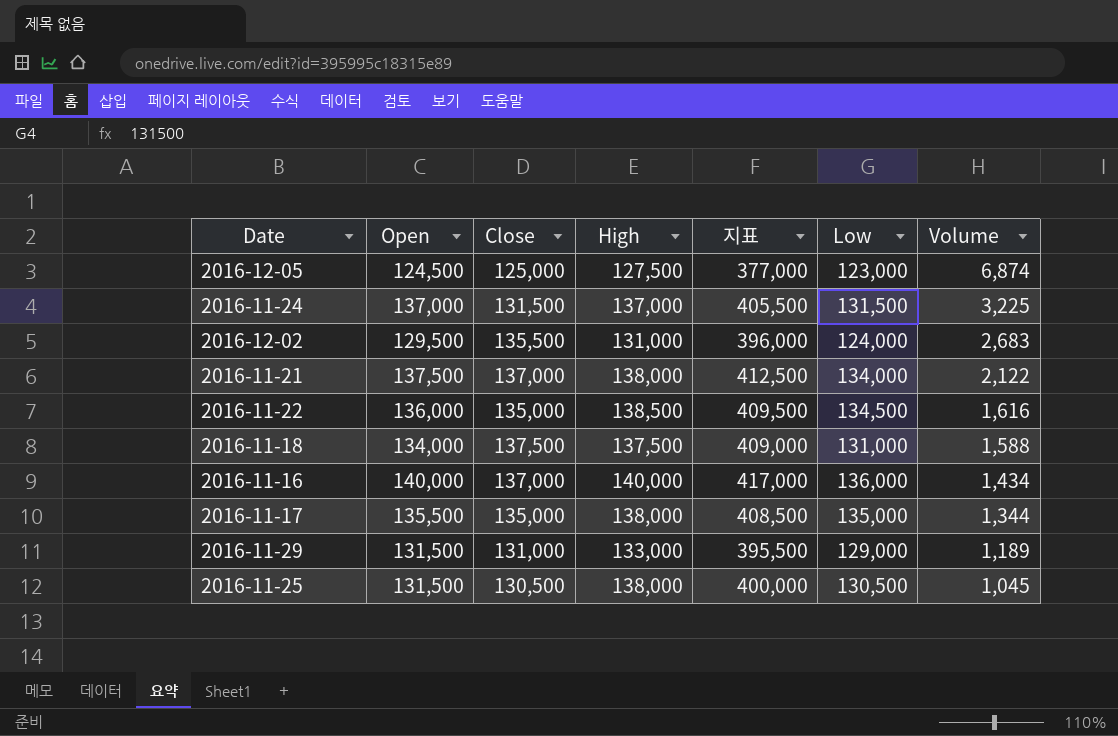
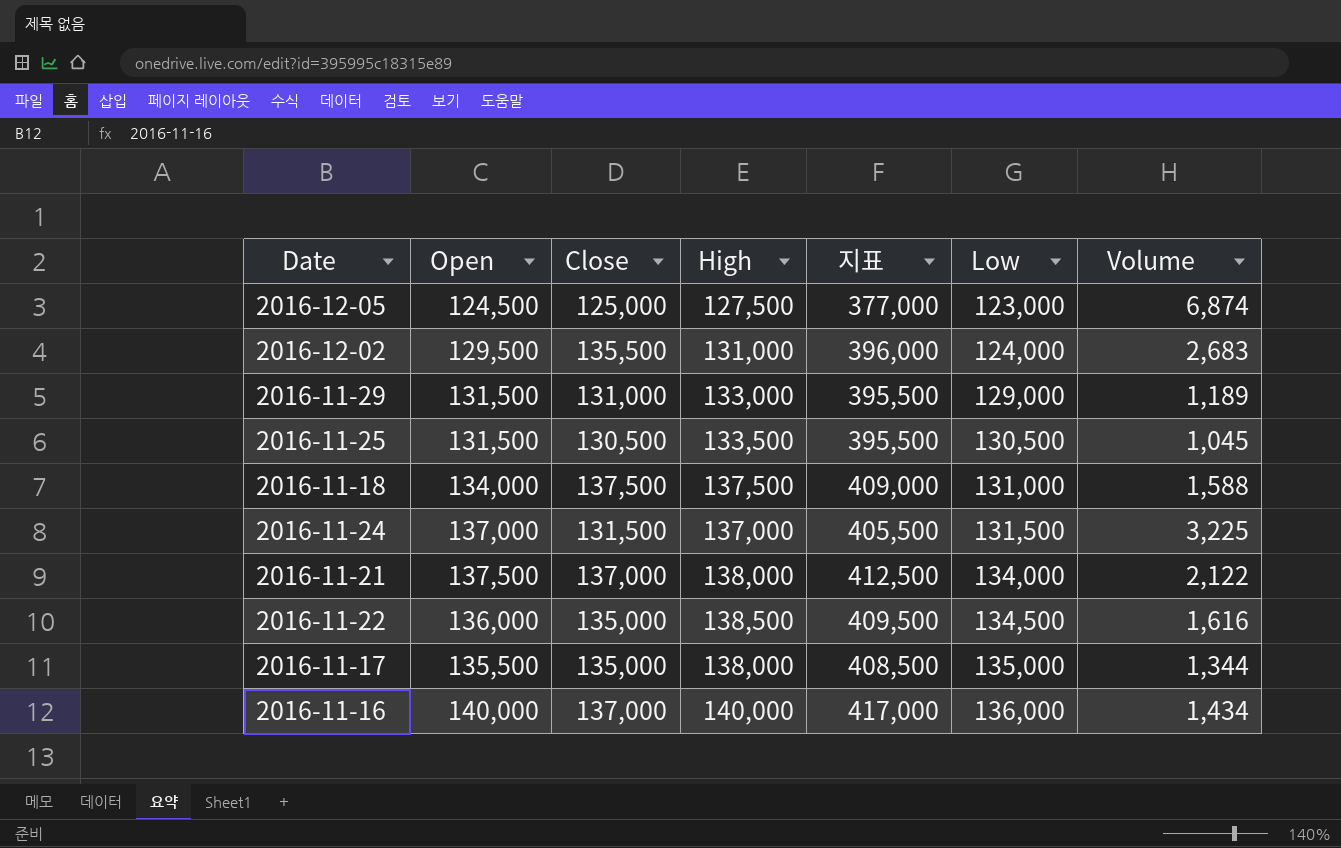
row order: Volume descending -> Low ascending
2016-11-25 | High: 138,000 -> 133,500
2016-11-25 | 지표: 400,000 -> 395,500

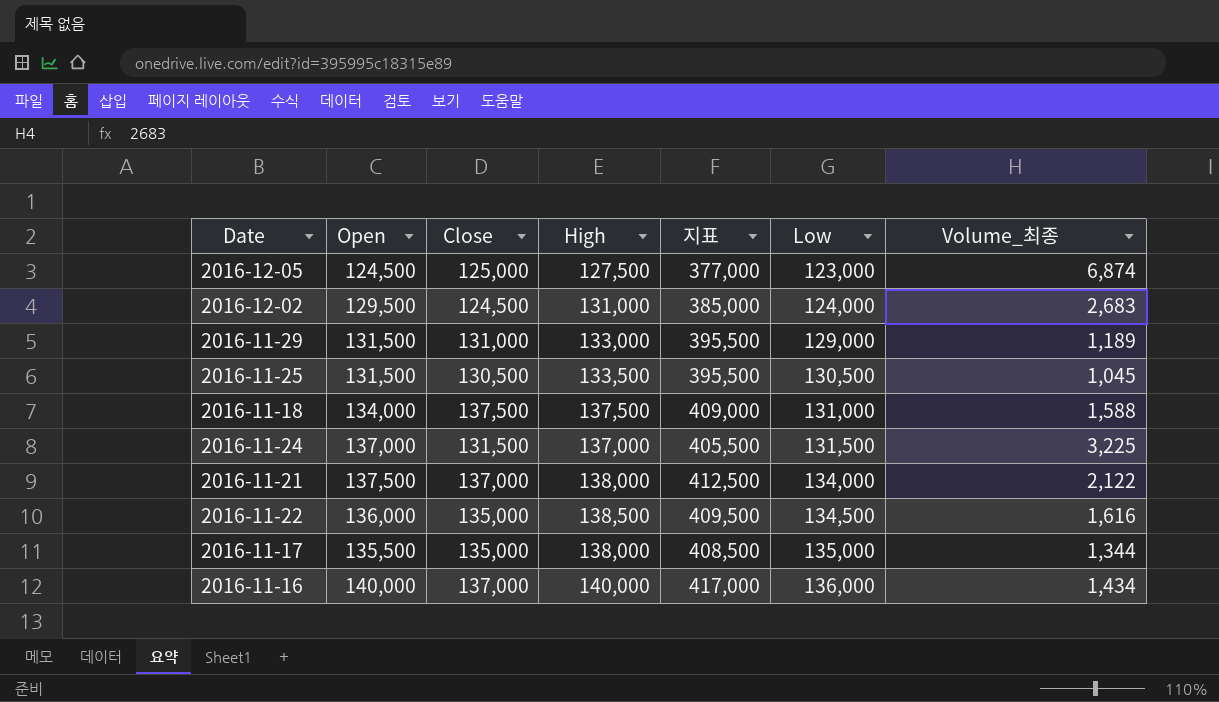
column name: Volume -> Volume_최종
2016-12-02 | Close: 135,500 -> 124,500
2016-12-02 | 지표: 396,000 -> 385,000

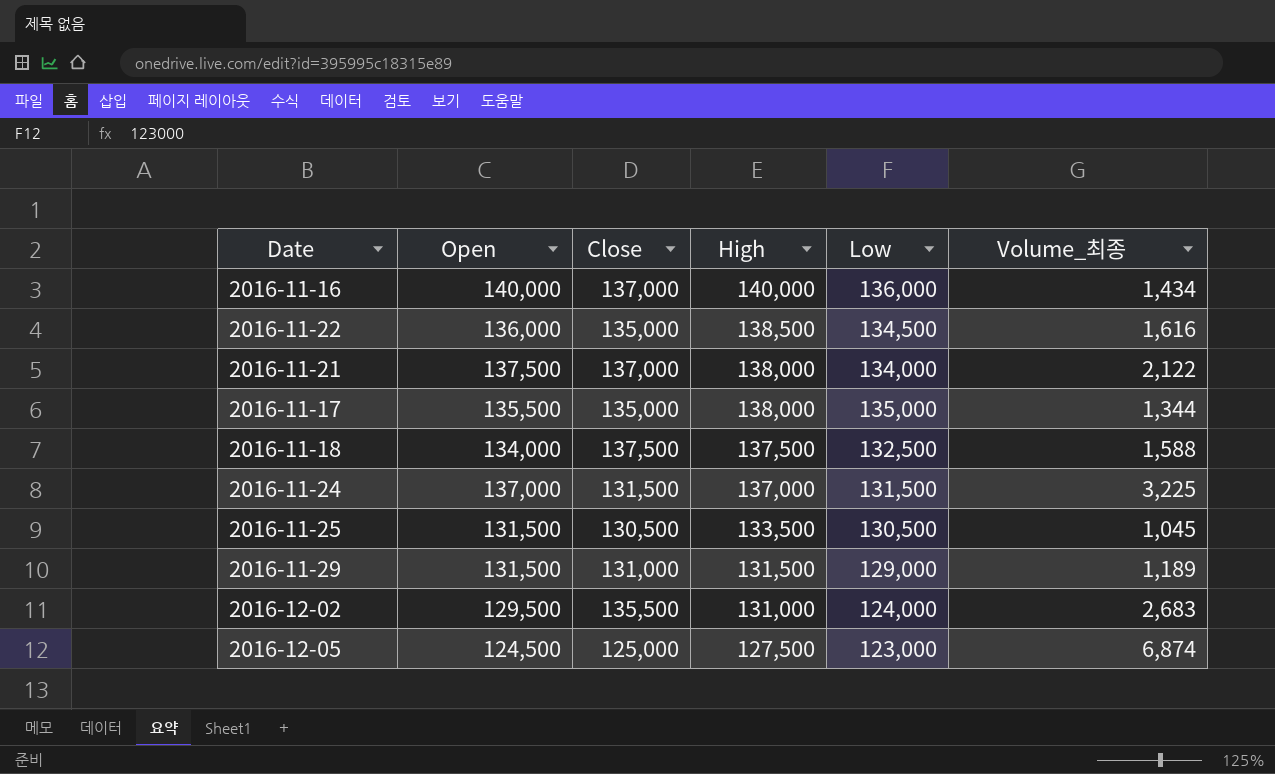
row order: Low ascending -> High descending
column 지표 | formula: [Open] + [Close] + [High] -> none
2016-11-18 | Low: 131,000 -> 132,500
2016-11-29 | High: 133,000 -> 131,500
2016-12-02 | Close: 124,500 -> 135,500

